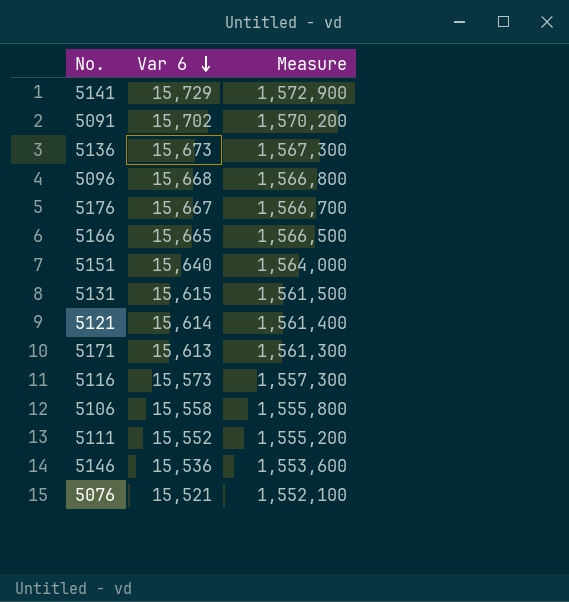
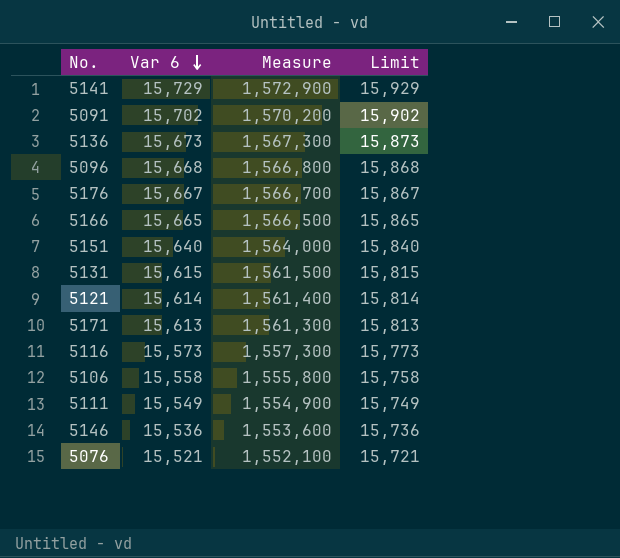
column Limit | formula: none -> [Var 6] + 200
5111 | Var 6: 15,552 -> 15,549
5111 | Measure: 1,555,200 -> 1,554,900

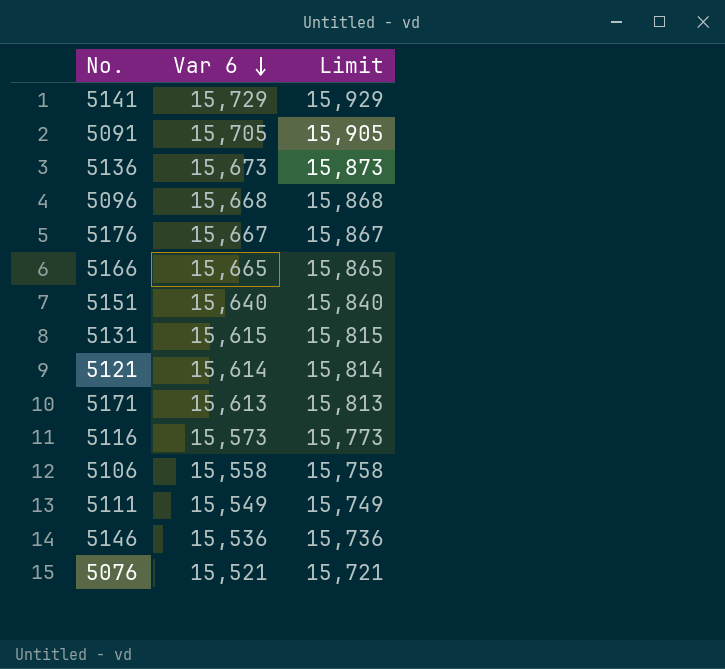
column Measure | formula: [Var 6] * 100 -> none
5091 | Var 6: 15,702 -> 15,705
5091 | Limit: 15,902 -> 15,905

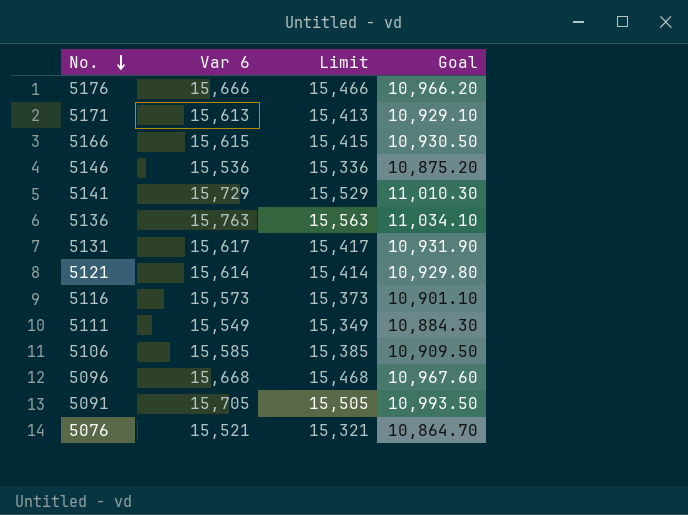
row order: Var 6 descending -> No. descending
column Limit | formula: [Var 6] + 200 -> [Var 6] - 200
column Goal | formula: none -> [Var 6] * 0.7
row 5151: 15,640 | 15,840 -> none
5176 | Var 6: 15,667 -> 15,666
5166 | Var 6: 15,665 -> 15,615
5136 | Var 6: 15,673 -> 15,763
5131 | Var 6: 15,615 -> 15,617
5106 | Var 6: 15,558 -> 15,585

